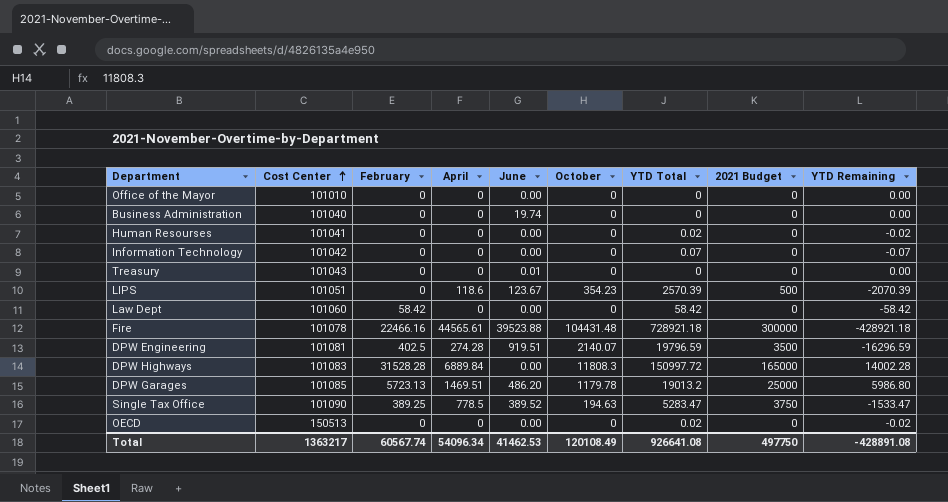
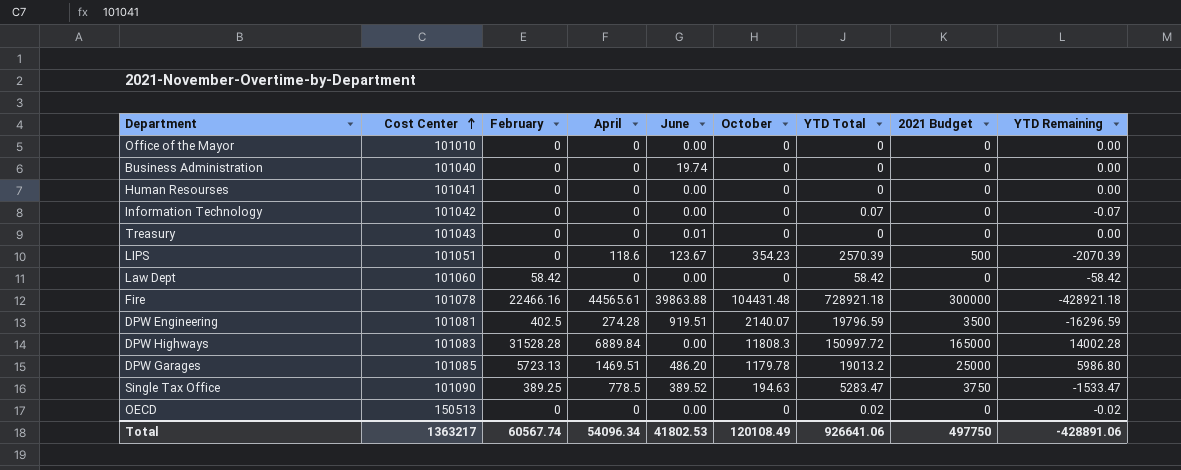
Human Resourses | YTD Total: 0.02 -> 0
Human Resourses | YTD Remaining: -0.02 -> 0.00
Fire | June: 39523.88 -> 39863.88
Total | June: 41462.53 -> 41802.53
Total | YTD Total: 926641.08 -> 926641.06
Total | YTD Remaining: -428891.08 -> -428891.06

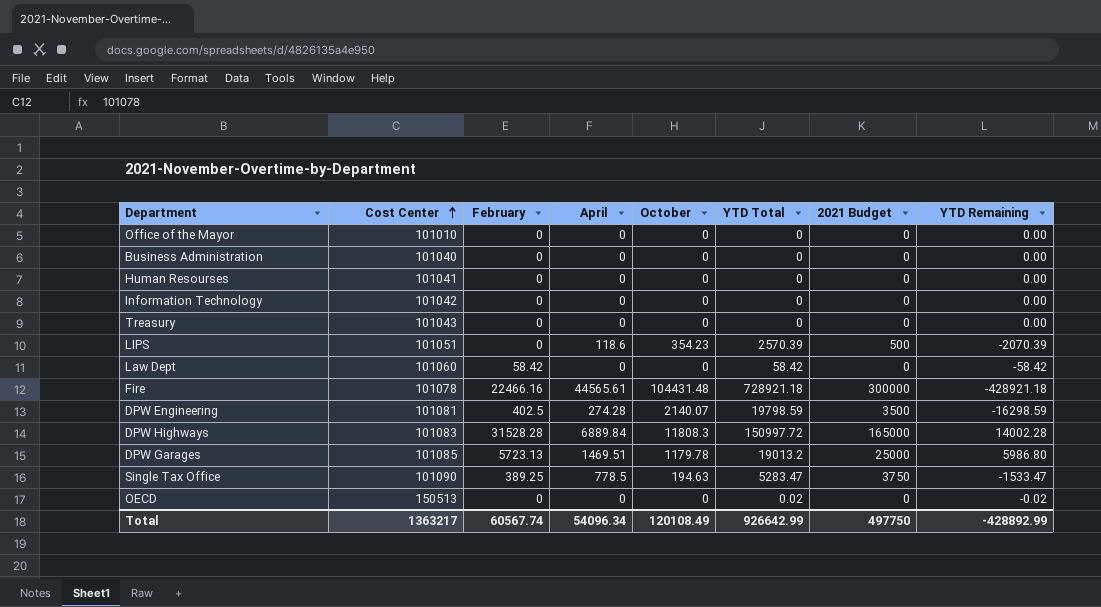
column June | position: 5 -> none
Information Technology | YTD Total: 0.07 -> 0
Information Technology | YTD Remaining: -0.07 -> 0.00
DPW Engineering | YTD Total: 19796.59 -> 19798.59
DPW Engineering | YTD Remaining: -16296.59 -> -16298.59
Total | YTD Total: 926641.06 -> 926642.99
Total | YTD Remaining: -428891.06 -> -428892.99

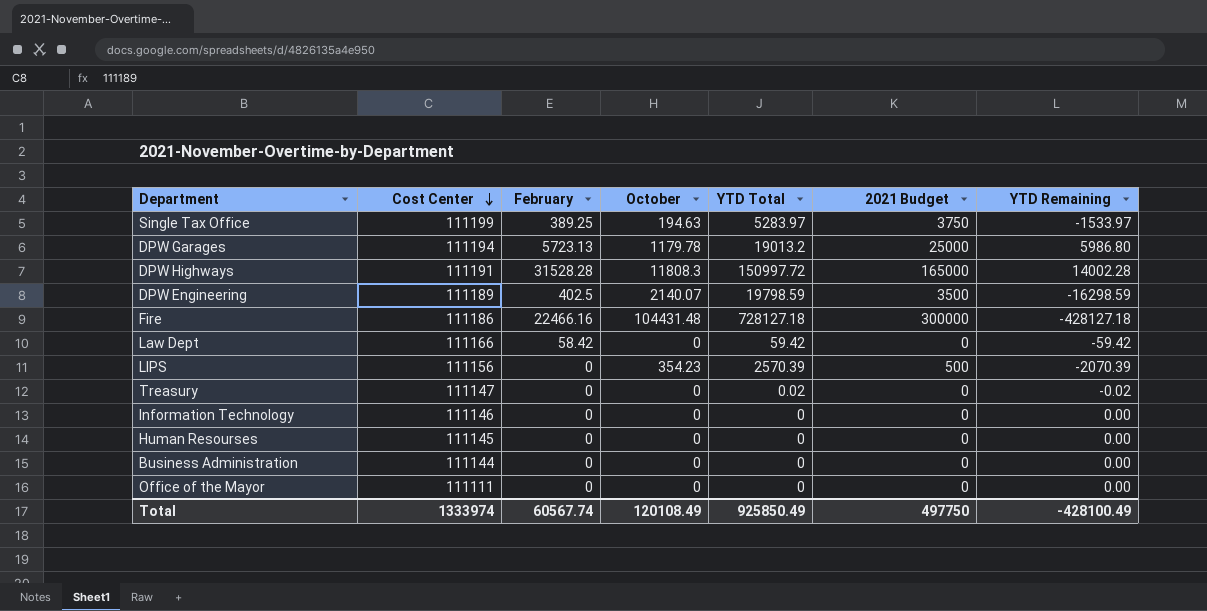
row order: Cost Center ascending -> Cost Center descending
column April | position: 4 -> none
row OECD: 150513 | 0 | 0 | 0 | 0.02 | 0 | -0.02 -> none
Single Tax Office | Cost Center: 101090 -> 111199
Single Tax Office | YTD Total: 5283.47 -> 5283.97
Single Tax Office | YTD Remaining: -1533.47 -> -1533.97
DPW Garages | Cost Center: 101085 -> 111194
DPW Highways | Cost Center: 101083 -> 111191
DPW Engineering | Cost Center: 101081 -> 111189
Fire | Cost Center: 101078 -> 111186
Fire | YTD Total: 728921.18 -> 728127.18
Fire | YTD Remaining: -428921.18 -> -428127.18
Law Dept | Cost Center: 101060 -> 111166
Law Dept | YTD Total: 58.42 -> 59.42
Law Dept | YTD Remaining: -58.42 -> -59.42
LIPS | Cost Center: 101051 -> 111156
Treasury | Cost Center: 101043 -> 111147
Treasury | YTD Total: 0 -> 0.02
Treasury | YTD Remaining: 0.00 -> -0.02
Information Technology | Cost Center: 101042 -> 111146
Human Resourses | Cost Center: 101041 -> 111145
Business Administration | Cost Center: 101040 -> 111144
Office of the Mayor | Cost Center: 101010 -> 111111
Total | Cost Center: 1363217 -> 1333974
Total | YTD Total: 926642.99 -> 925850.49
Total | YTD Remaining: -428892.99 -> -428100.49

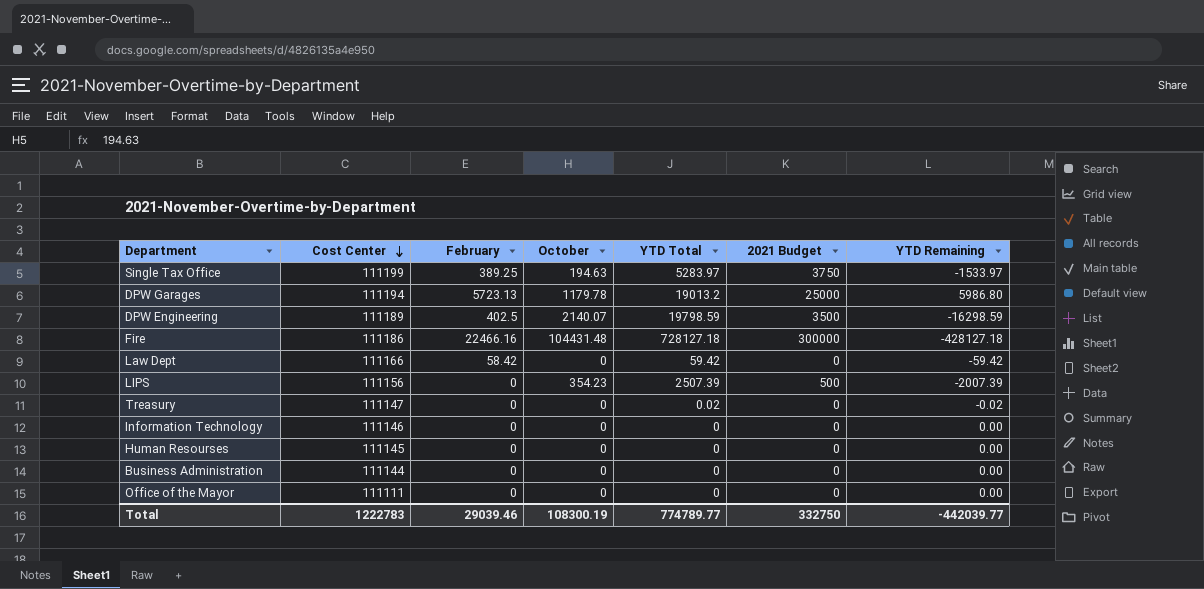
row DPW Highways: 111191 | 31528.28 | 11808.3 | 150997.72 | 165000 | 14002.28 -> none
LIPS | YTD Total: 2570.39 -> 2507.39
LIPS | YTD Remaining: -2070.39 -> -2007.39
Total | Cost Center: 1333974 -> 1222783
Total | February: 60567.74 -> 29039.46
Total | October: 120108.49 -> 108300.19
Total | YTD Total: 925850.49 -> 774789.77
Total | 2021 Budget: 497750 -> 332750
Total | YTD Remaining: -428100.49 -> -442039.77

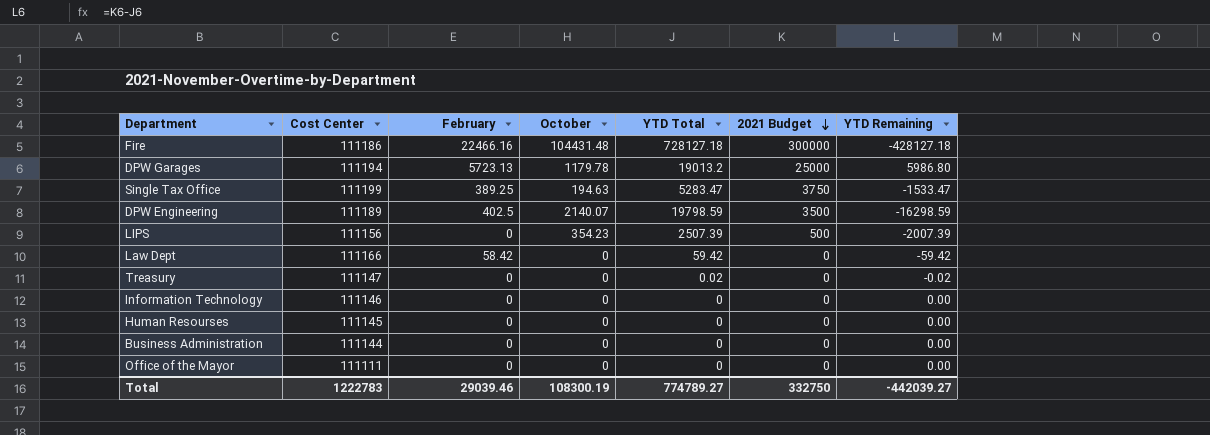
row order: Cost Center descending -> 2021 Budget descending
Single Tax Office | YTD Total: 5283.97 -> 5283.47
Single Tax Office | YTD Remaining: -1533.97 -> -1533.47
Total | YTD Total: 774789.77 -> 774789.27
Total | YTD Remaining: -442039.77 -> -442039.27

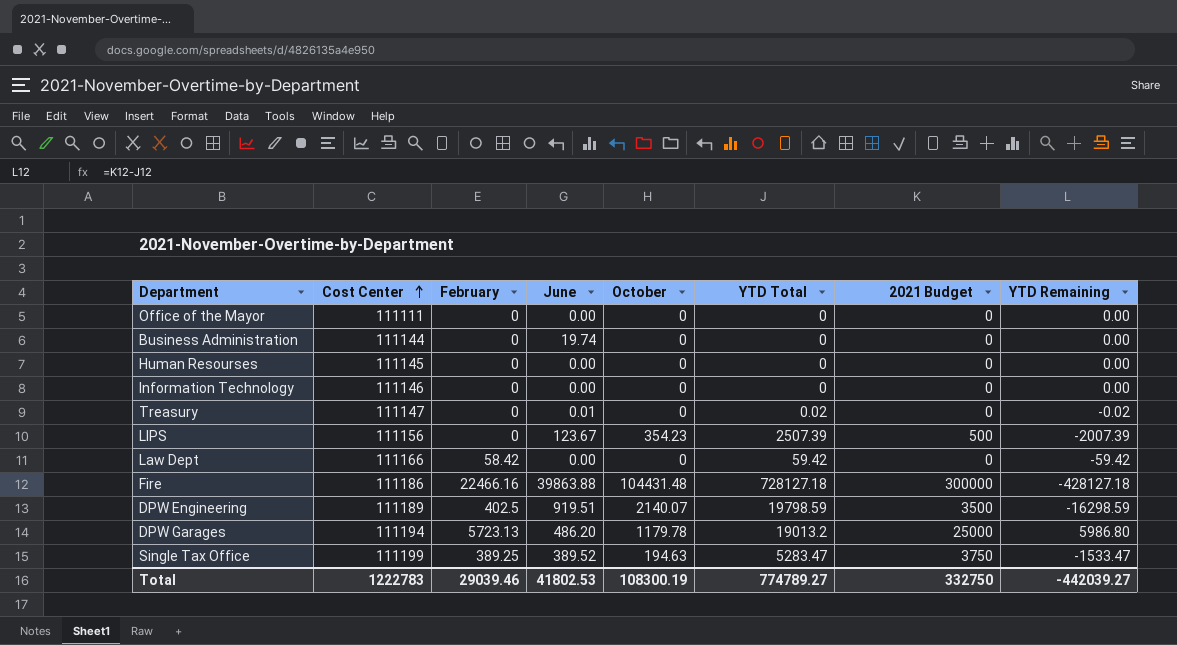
row order: 2021 Budget descending -> Cost Center ascending
column June | position: none -> 4

